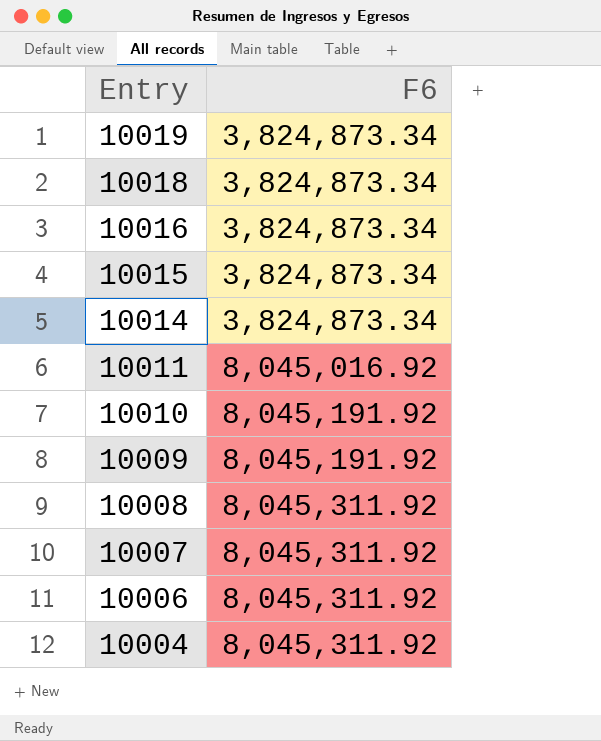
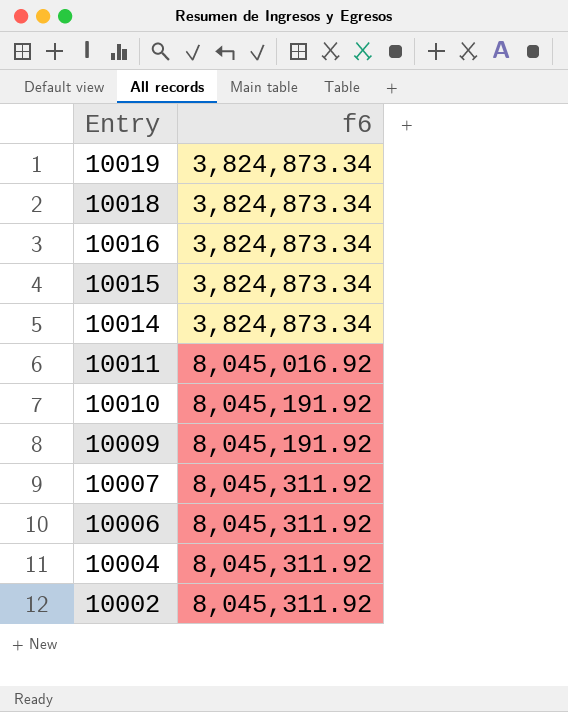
column name: F6 -> f6
row 10008: 8,045,311.92 -> none
row 10002: none -> 8,045,311.92

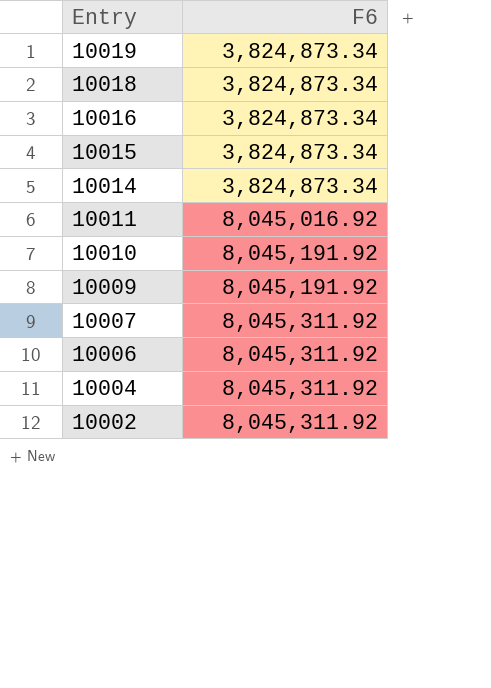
column name: f6 -> F6

